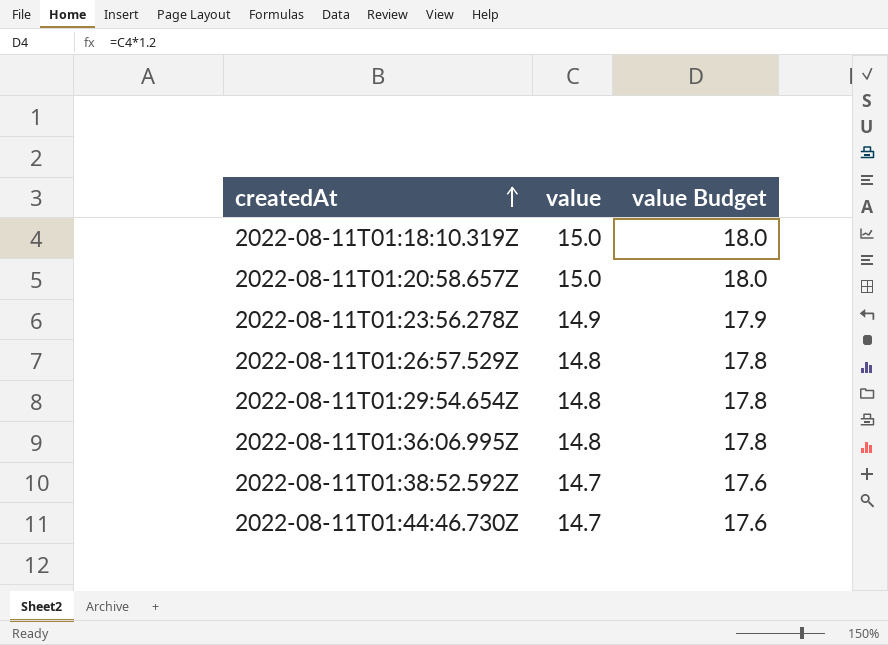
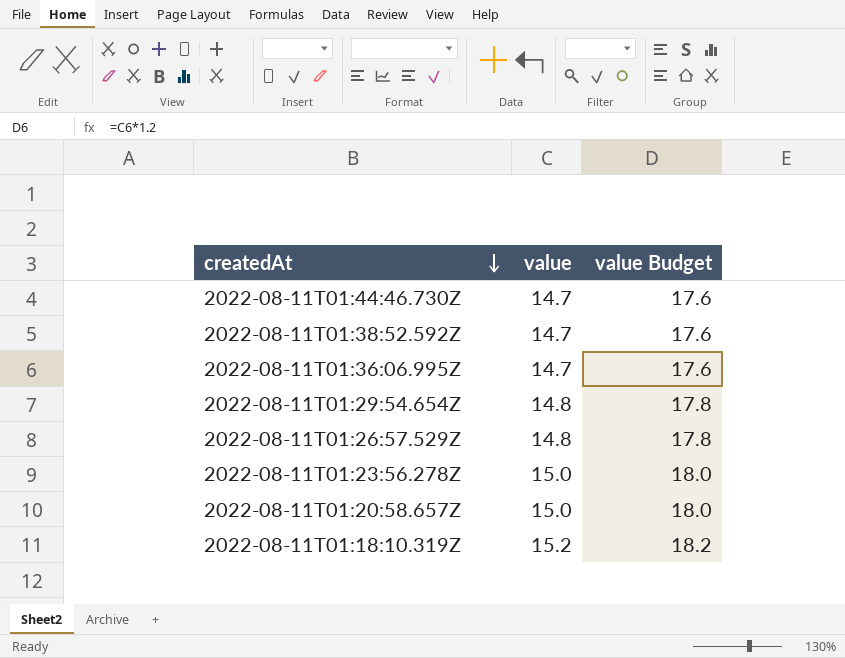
row order: createdAt ascending -> createdAt descending
2022-08-11T01:36:06.995Z | value: 14.8 -> 14.7
2022-08-11T01:36:06.995Z | value Budget: 17.8 -> 17.6
2022-08-11T01:23:56.278Z | value: 14.9 -> 15.0
2022-08-11T01:23:56.278Z | value Budget: 17.9 -> 18.0
2022-08-11T01:18:10.319Z | value: 15.0 -> 15.2
2022-08-11T01:18:10.319Z | value Budget: 18.0 -> 18.2

